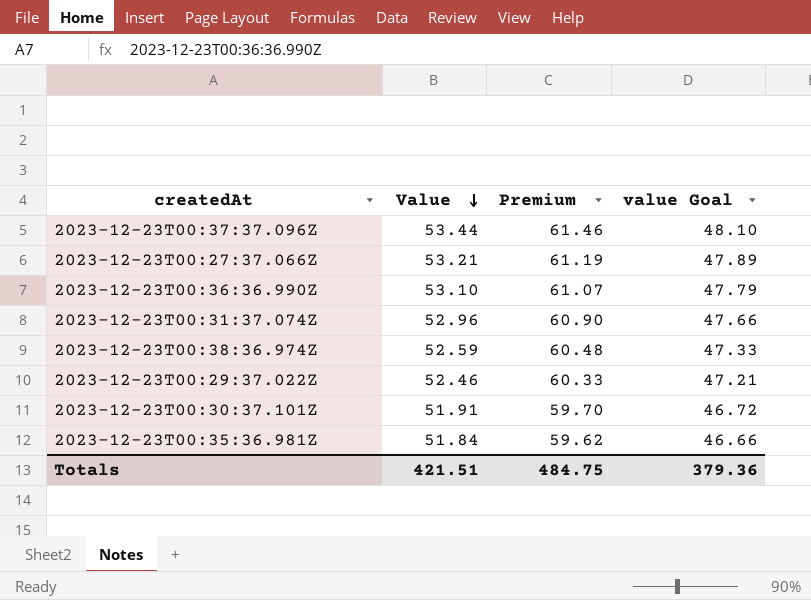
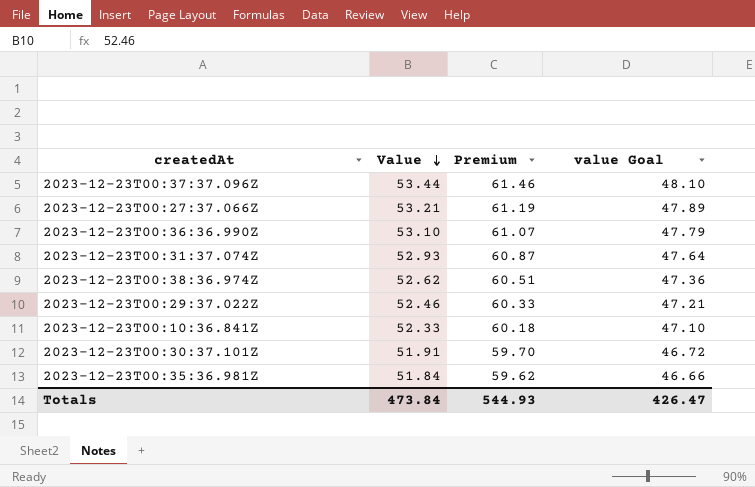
2023-12-23T00:31:37.074Z | Value: 52.96 -> 52.93
2023-12-23T00:31:37.074Z | Premium: 60.90 -> 60.87
2023-12-23T00:31:37.074Z | value Goal: 47.66 -> 47.64
2023-12-23T00:38:36.974Z | Value: 52.59 -> 52.62
2023-12-23T00:38:36.974Z | Premium: 60.48 -> 60.51
2023-12-23T00:38:36.974Z | value Goal: 47.33 -> 47.36
row 2023-12-23T00:10:36.841Z: none -> 52.33 | 60.18 | 47.10
Totals | Value: 421.51 -> 473.84
Totals | Premium: 484.75 -> 544.93
Totals | value Goal: 379.36 -> 426.47

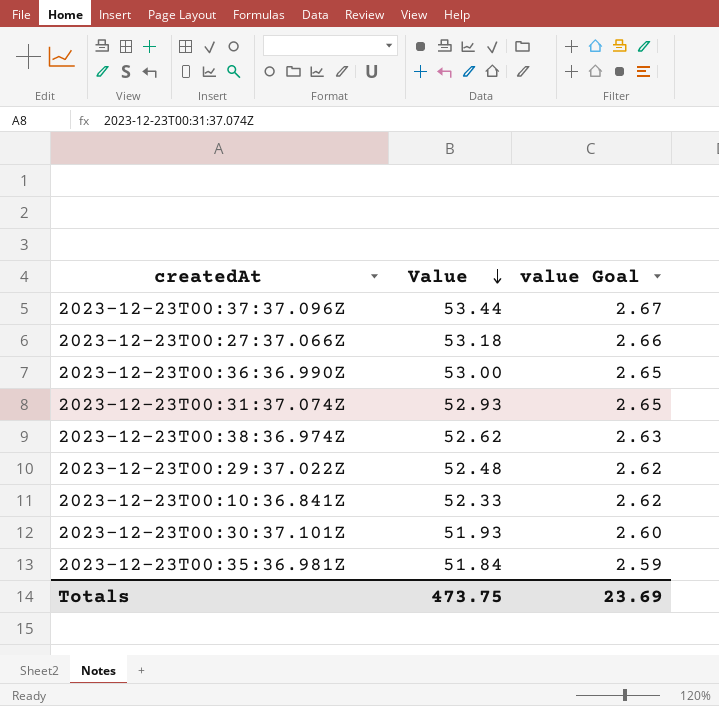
column Premium | formula: [Value] * 1.15 -> none
column value Goal | formula: [Value] * 0.9 -> [Value] * 0.05
2023-12-23T00:27:37.066Z | Value: 53.21 -> 53.18
2023-12-23T00:36:36.990Z | Value: 53.10 -> 53.00
2023-12-23T00:29:37.022Z | Value: 52.46 -> 52.48
2023-12-23T00:30:37.101Z | Value: 51.91 -> 51.93
Totals | Value: 473.84 -> 473.75
Totals | value Goal: 426.47 -> 23.69

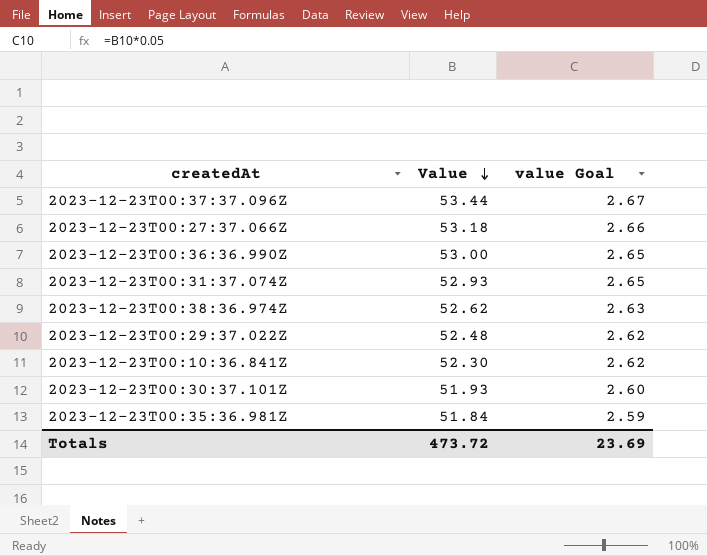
2023-12-23T00:10:36.841Z | Value: 52.33 -> 52.30
Totals | Value: 473.75 -> 473.72

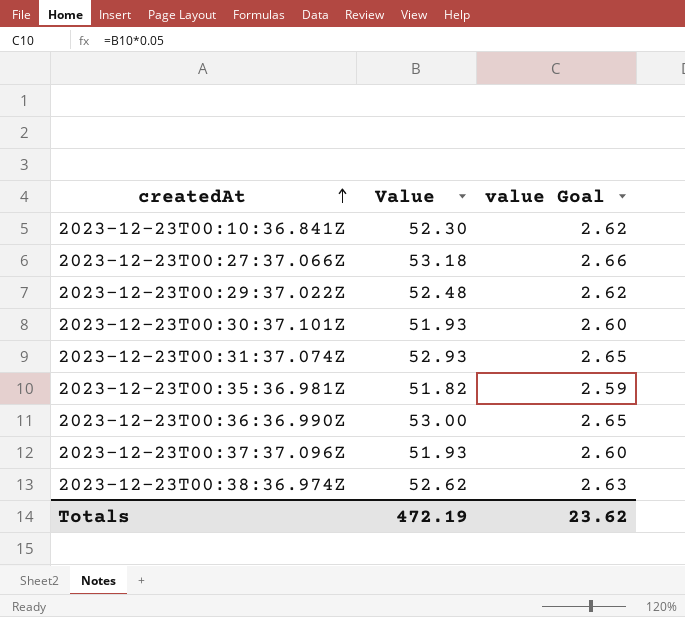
row order: Value descending -> createdAt ascending
2023-12-23T00:35:36.981Z | Value: 51.84 -> 51.82
2023-12-23T00:37:37.096Z | Value: 53.44 -> 51.93
2023-12-23T00:37:37.096Z | value Goal: 2.67 -> 2.60
Totals | Value: 473.72 -> 472.19
Totals | value Goal: 23.69 -> 23.62

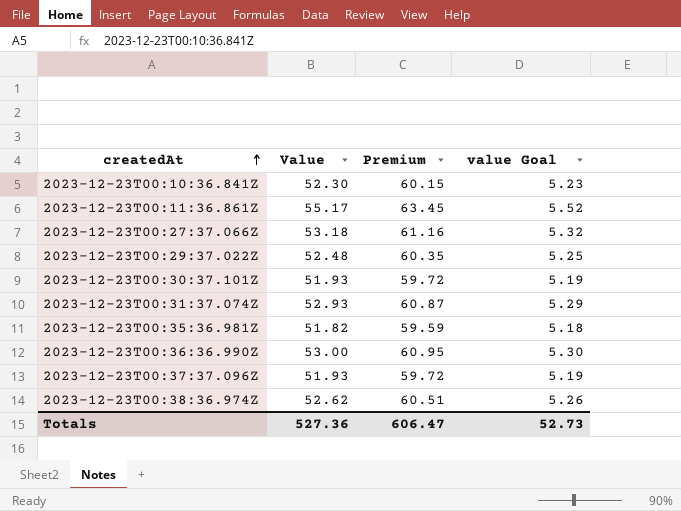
column Premium | formula: none -> [Value] * 1.15
column value Goal | formula: [Value] * 0.05 -> [Value] * 0.1
row 2023-12-23T00:11:36.861Z: none -> 55.17 | 63.45 | 5.52
Totals | Value: 472.19 -> 527.36
Totals | value Goal: 23.62 -> 52.73

